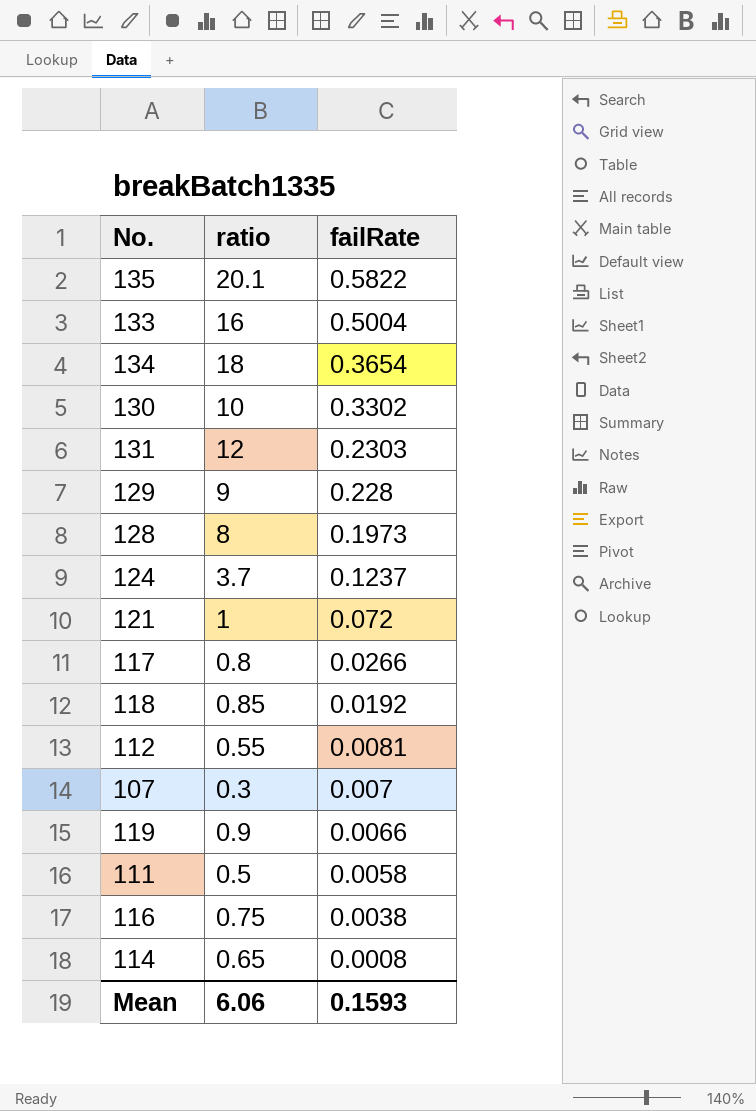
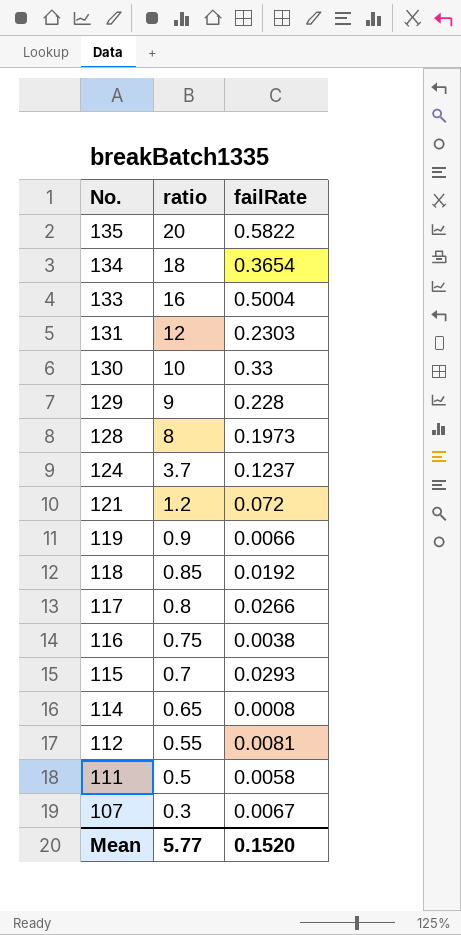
row order: failRate descending -> No. descending
135 | ratio: 20.1 -> 20
130 | failRate: 0.3302 -> 0.33
121 | ratio: 1 -> 1.2
row 115: none -> 0.7 | 0.0293
107 | failRate: 0.007 -> 0.0067
Mean | ratio: 6.06 -> 5.77
Mean | failRate: 0.1593 -> 0.1520

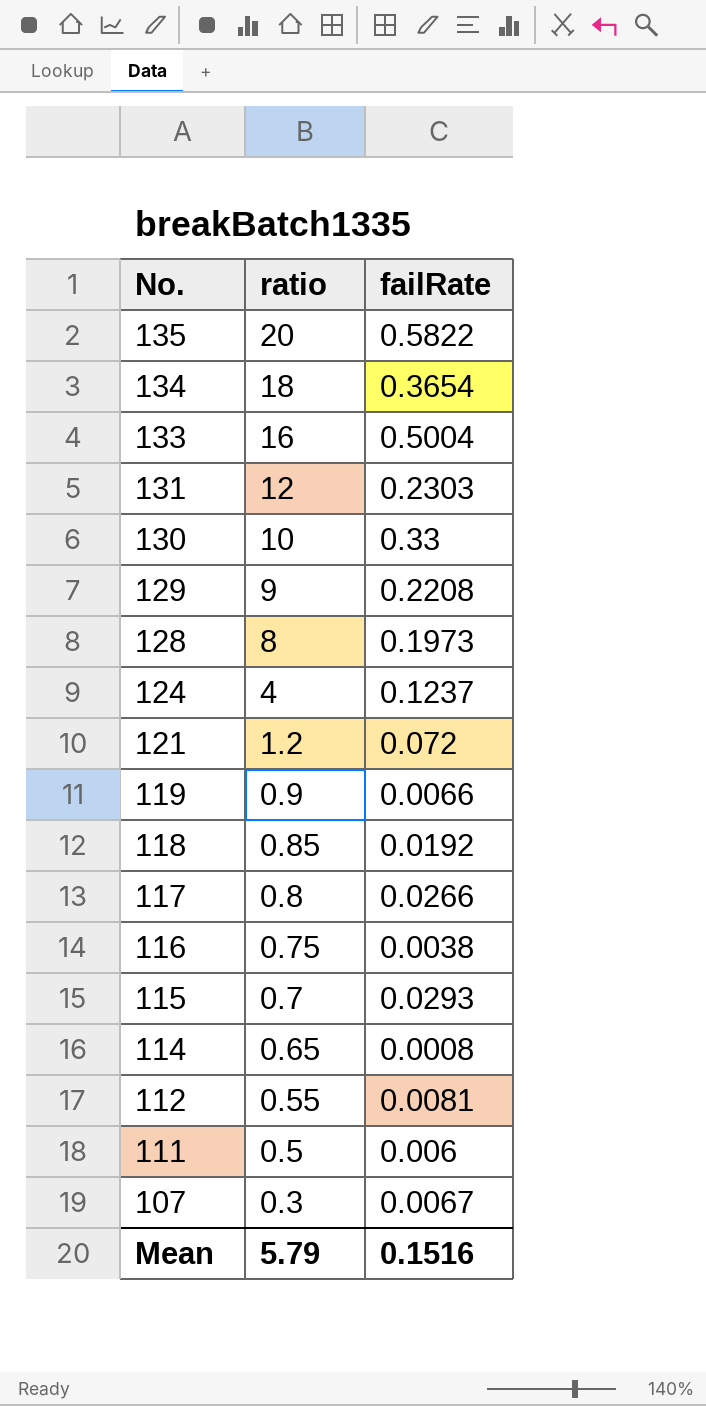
129 | failRate: 0.228 -> 0.2208
124 | ratio: 3.7 -> 4
111 | failRate: 0.0058 -> 0.006
Mean | ratio: 5.77 -> 5.79
Mean | failRate: 0.1520 -> 0.1516

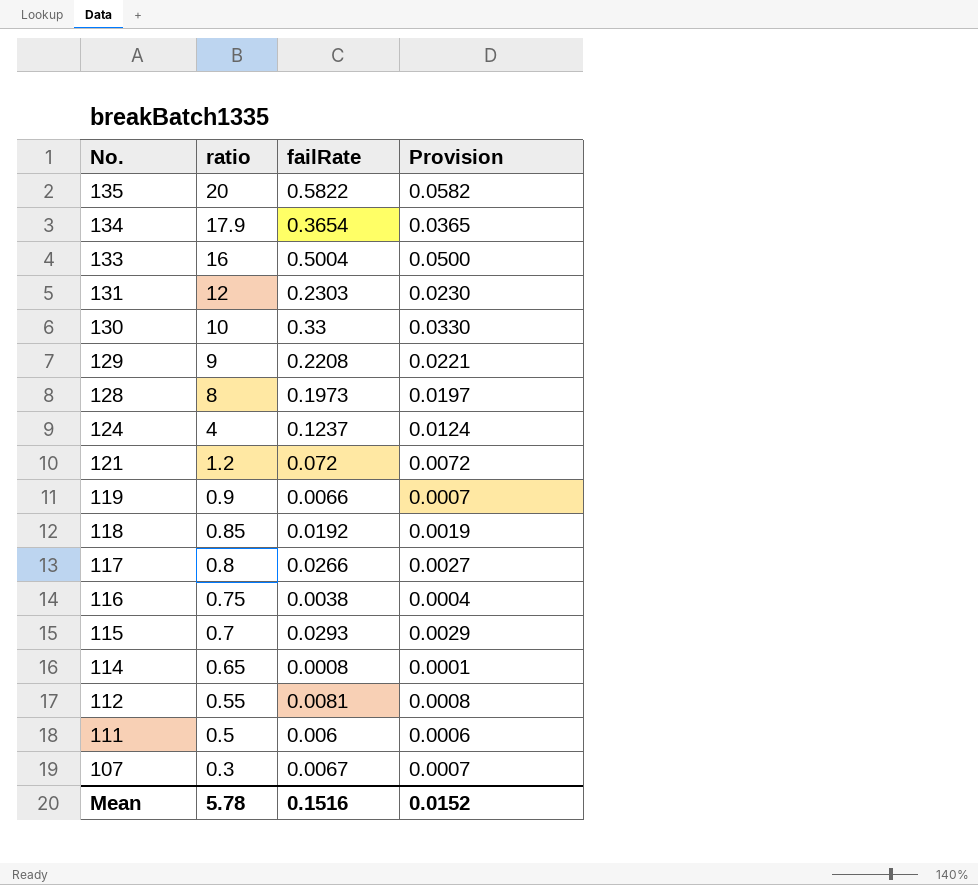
column Provision | formula: none -> [failRate] * 0.1
134 | ratio: 18 -> 17.9
Mean | ratio: 5.79 -> 5.78

